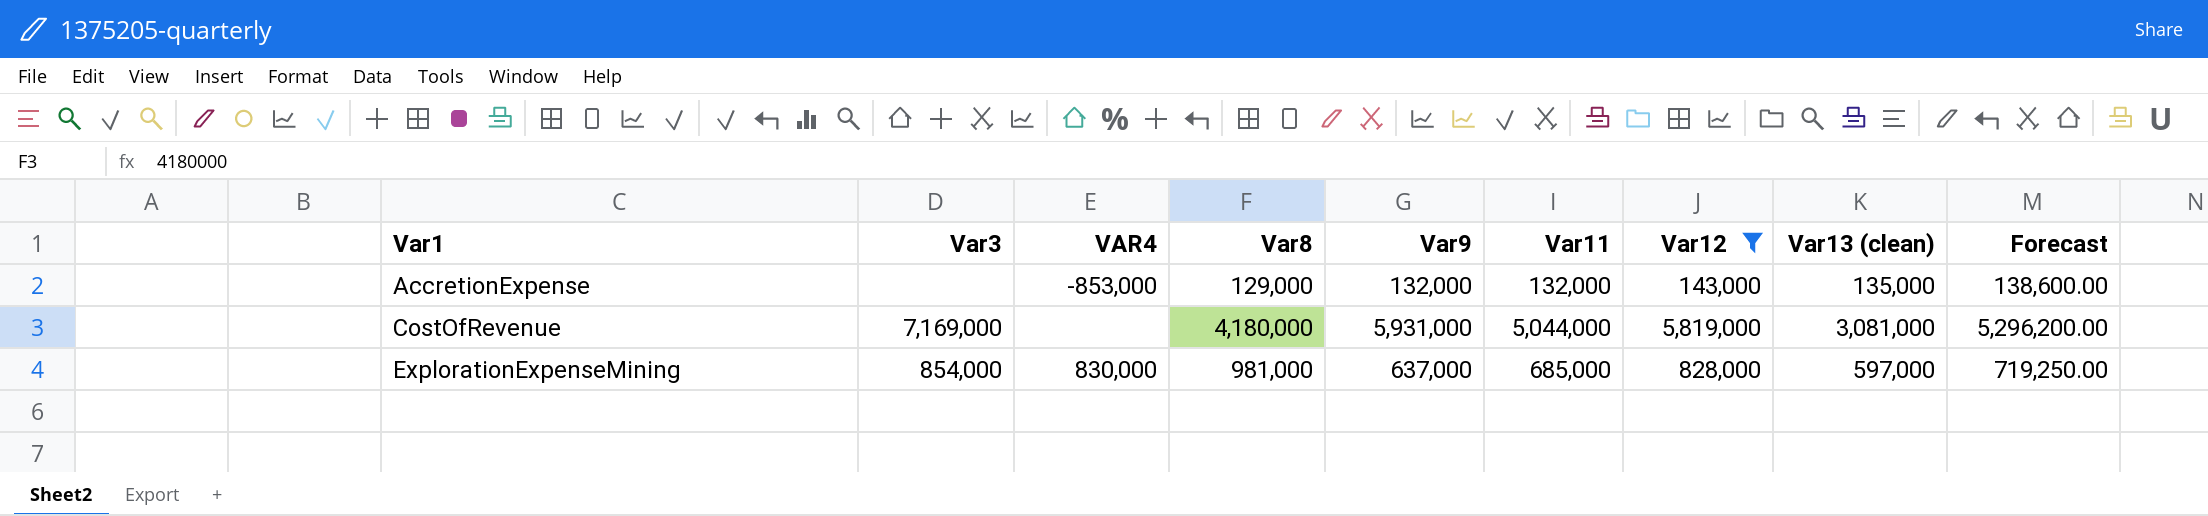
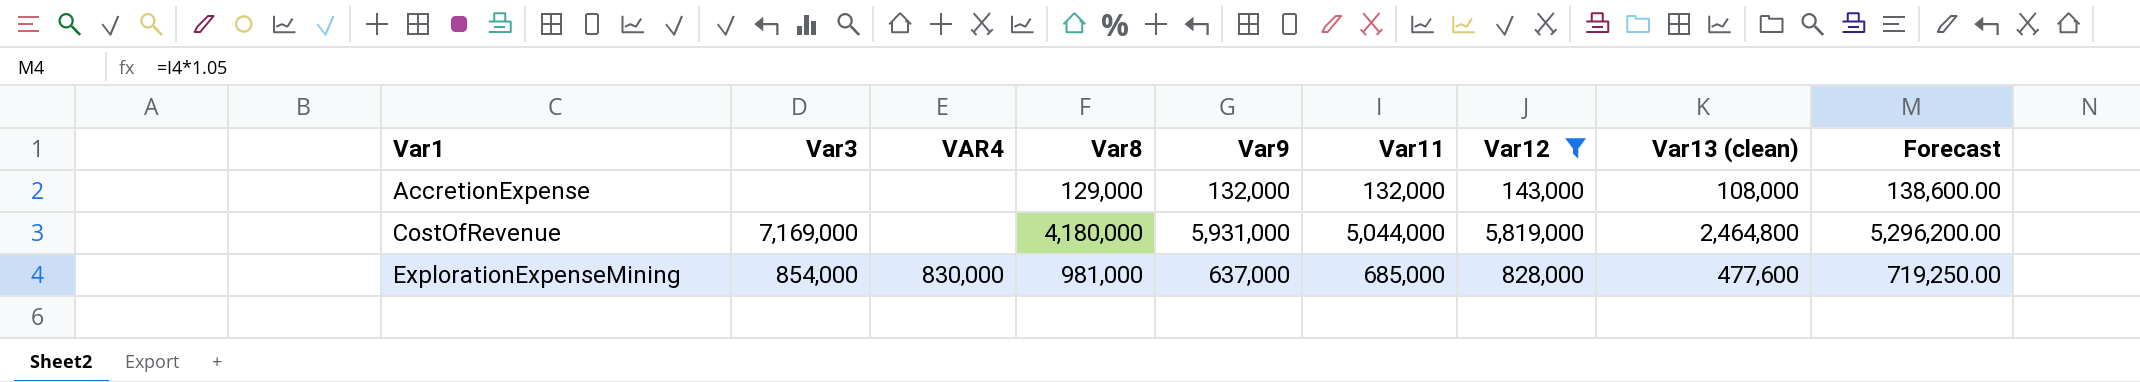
AccretionExpense | VAR4: -853,000 -> none
AccretionExpense | Var13 (clean): 135,000 -> 108,000
CostOfRevenue | Var13 (clean): 3,081,000 -> 2,464,800
ExplorationExpenseMining | Var13 (clean): 597,000 -> 477,600

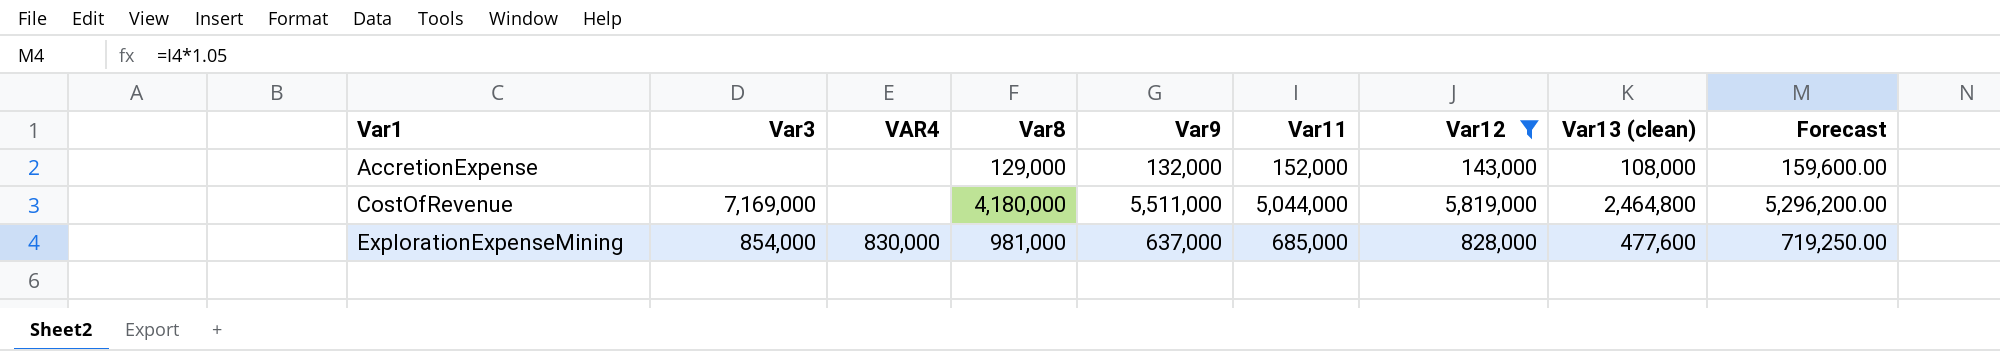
AccretionExpense | Var11: 132,000 -> 152,000
AccretionExpense | Forecast: 138,600.00 -> 159,600.00
CostOfRevenue | Var9: 5,931,000 -> 5,511,000

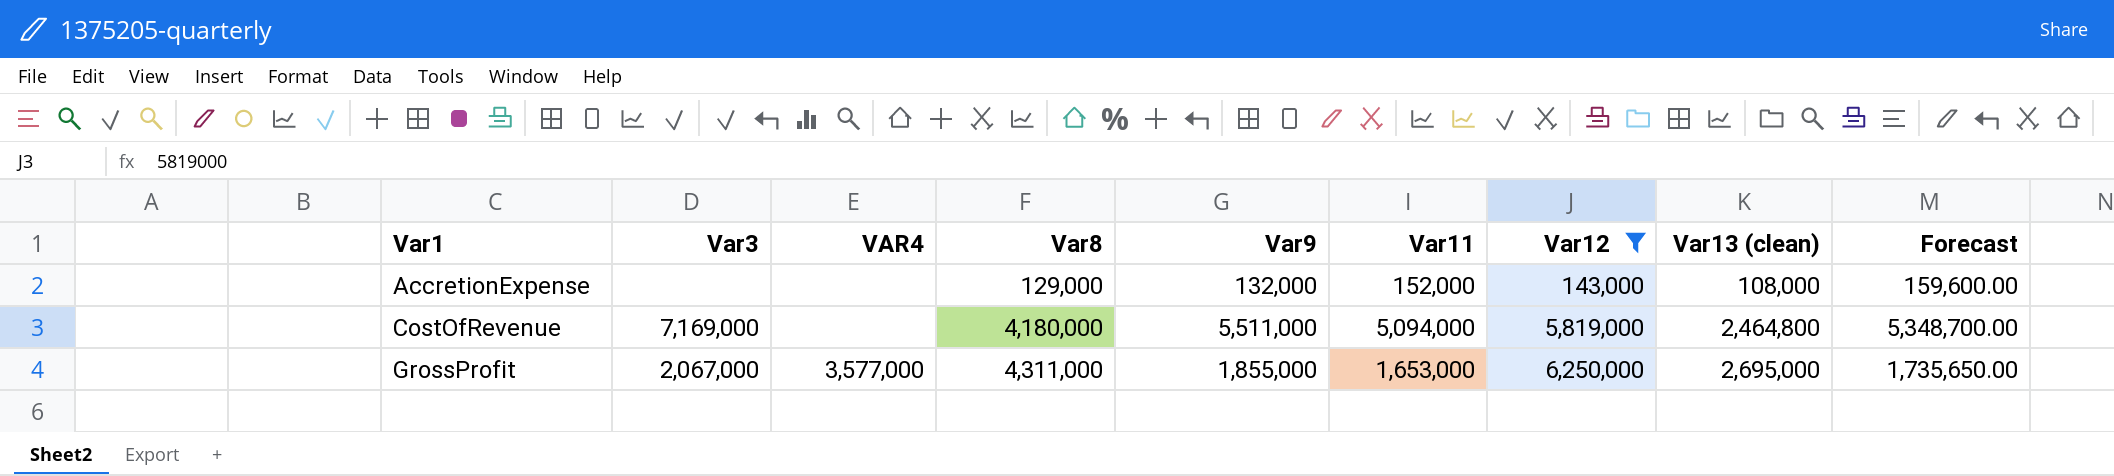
row ExplorationExpenseMining: 854,000 | 830,000 | 981,000 | 637,000 | 685,000 | 828,000 | 477,600 | 719,250.00 -> none
CostOfRevenue | Var11: 5,044,000 -> 5,094,000
CostOfRevenue | Forecast: 5,296,200.00 -> 5,348,700.00
row GrossProfit: none -> 2,067,000 | 3,577,000 | 4,311,000 | 1,855,000 | 1,653,000 | 6,250,000 | 2,695,000 | 1,735,650.00

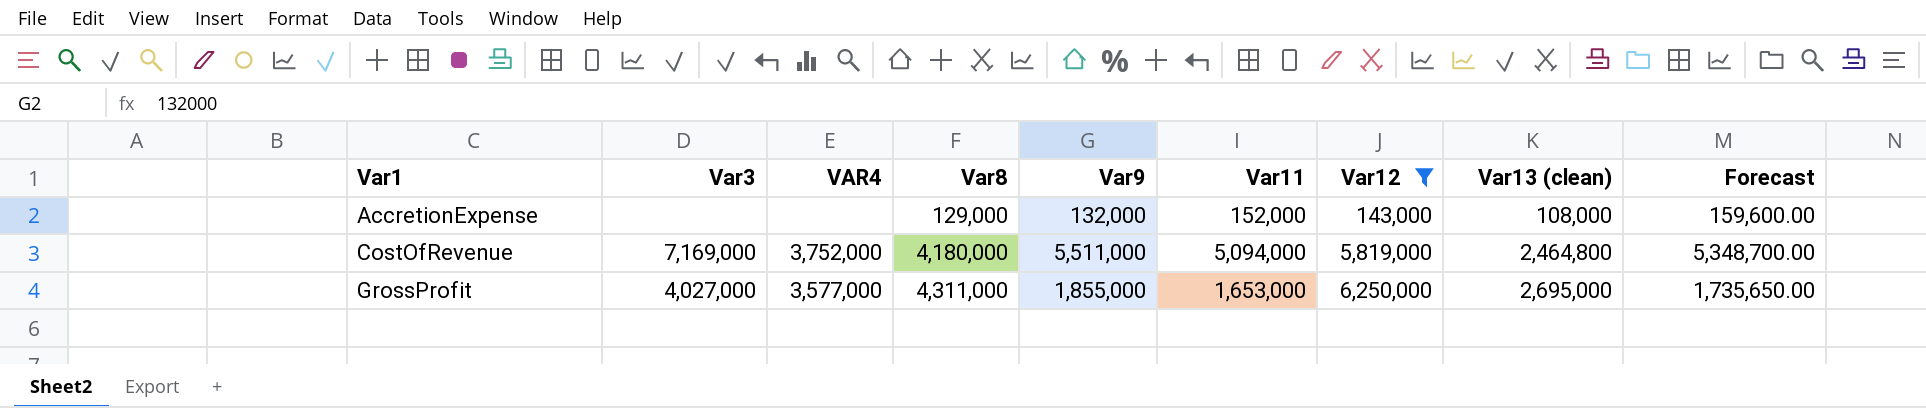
CostOfRevenue | VAR4: none -> 3,752,000
GrossProfit | Var3: 2,067,000 -> 4,027,000

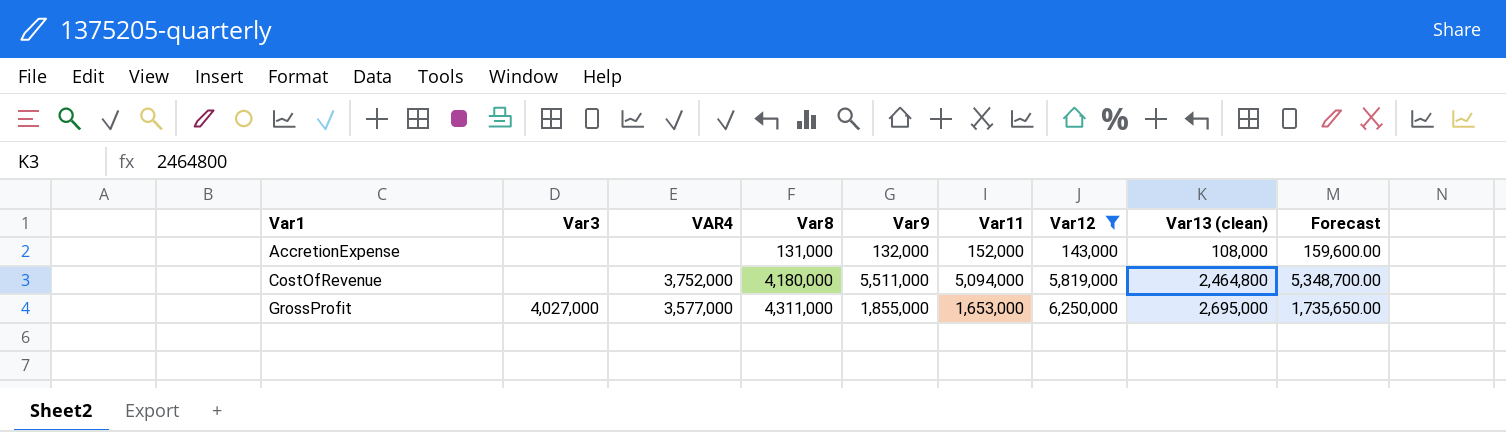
AccretionExpense | Var8: 129,000 -> 131,000
CostOfRevenue | Var3: 7,169,000 -> none

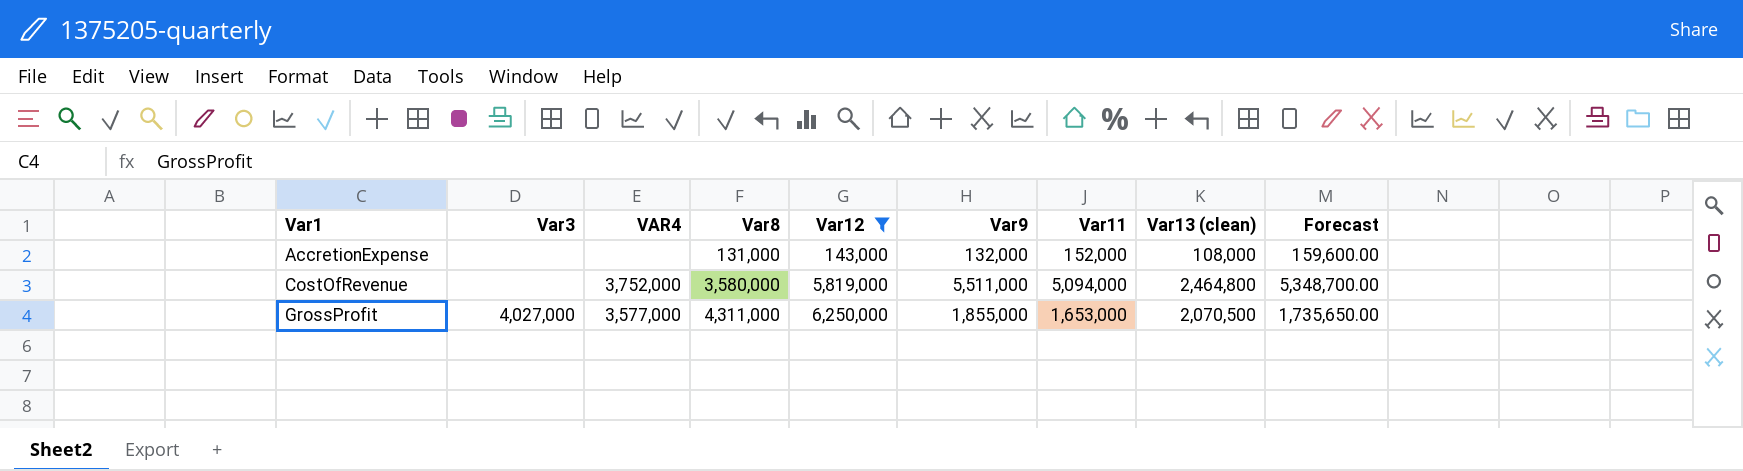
column Var12 | position: 7 -> 5
CostOfRevenue | Var8: 4,180,000 -> 3,580,000
GrossProfit | Var13 (clean): 2,695,000 -> 2,070,500

